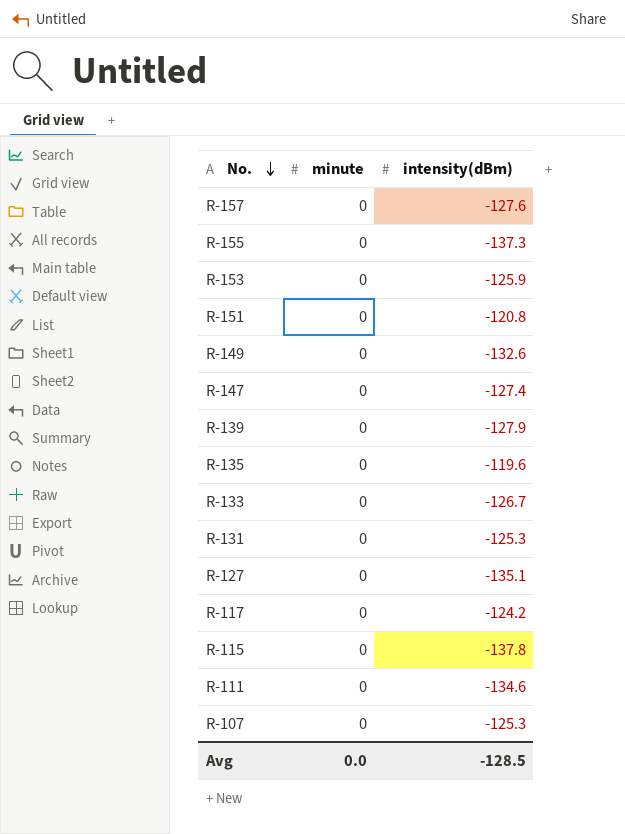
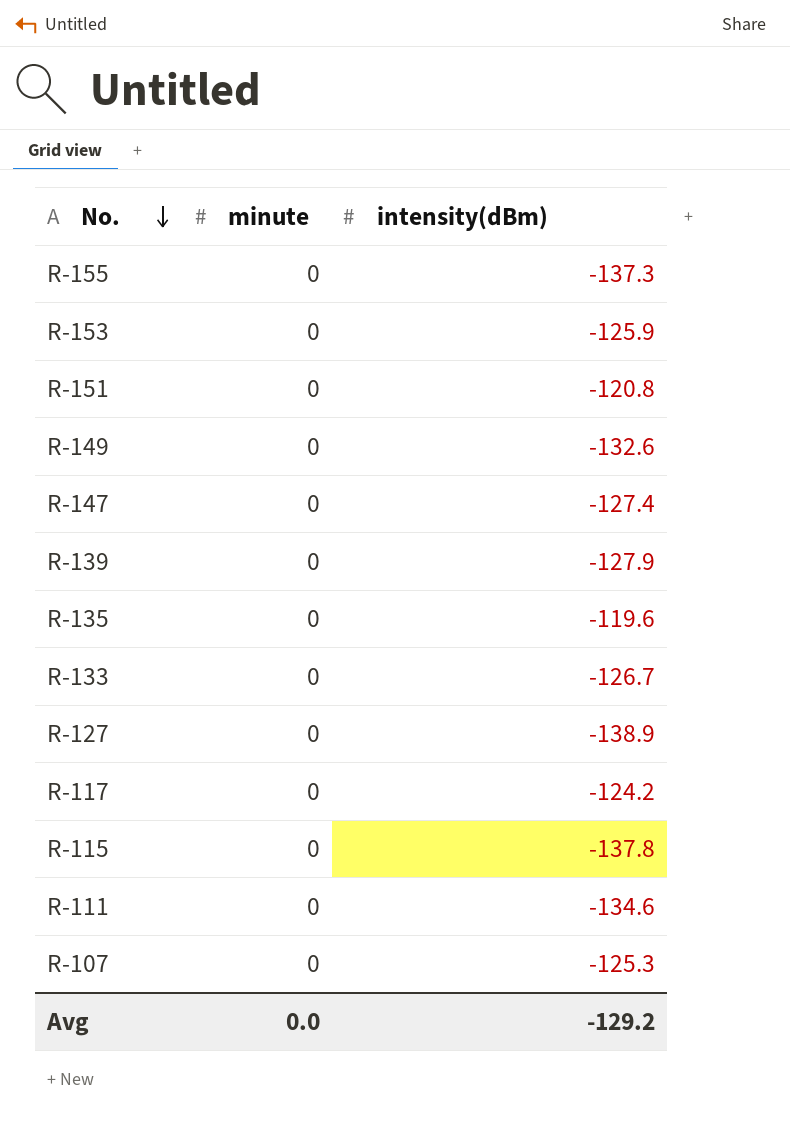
row R-157: 0 | -127.6 -> none
row R-131: 0 | -125.3 -> none
R-127 | intensity(dBm): -135.1 -> -138.9
Avg | intensity(dBm): -128.5 -> -129.2

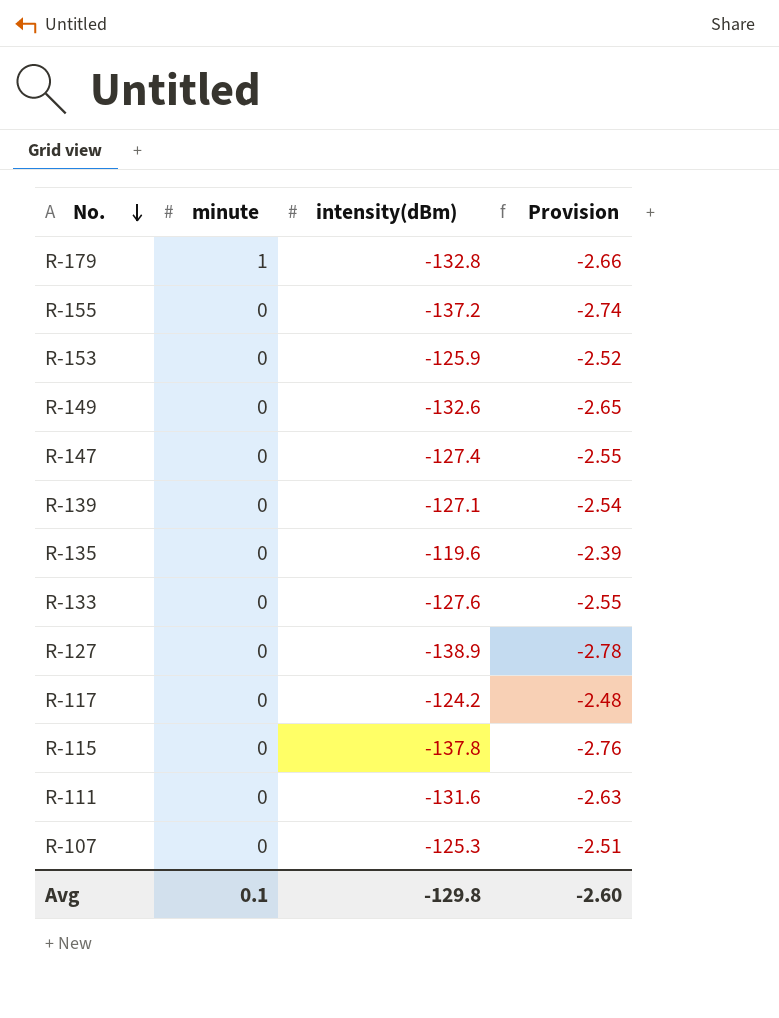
column Provision | formula: none -> [intensity(dBm)] * 0.02
row R-151: 0 | -120.8 -> none
row R-179: none -> 1 | -132.8 | -2.66
R-155 | intensity(dBm): -137.3 -> -137.2
R-139 | intensity(dBm): -127.9 -> -127.1
R-133 | intensity(dBm): -126.7 -> -127.6
R-111 | intensity(dBm): -134.6 -> -131.6
Avg | minute: 0.0 -> 0.1
Avg | intensity(dBm): -129.2 -> -129.8

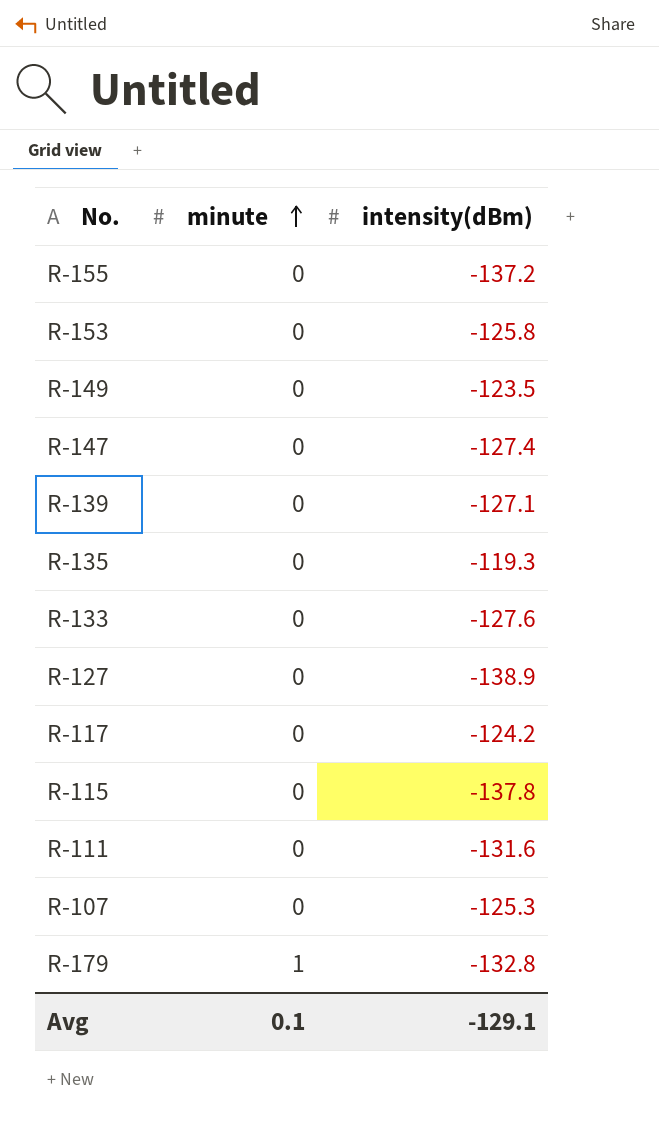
row order: No. descending -> minute ascending
column Provision | formula: [intensity(dBm)] * 0.02 -> none
R-153 | intensity(dBm): -125.9 -> -125.8
R-149 | intensity(dBm): -132.6 -> -123.5
R-135 | intensity(dBm): -119.6 -> -119.3
Avg | intensity(dBm): -129.8 -> -129.1

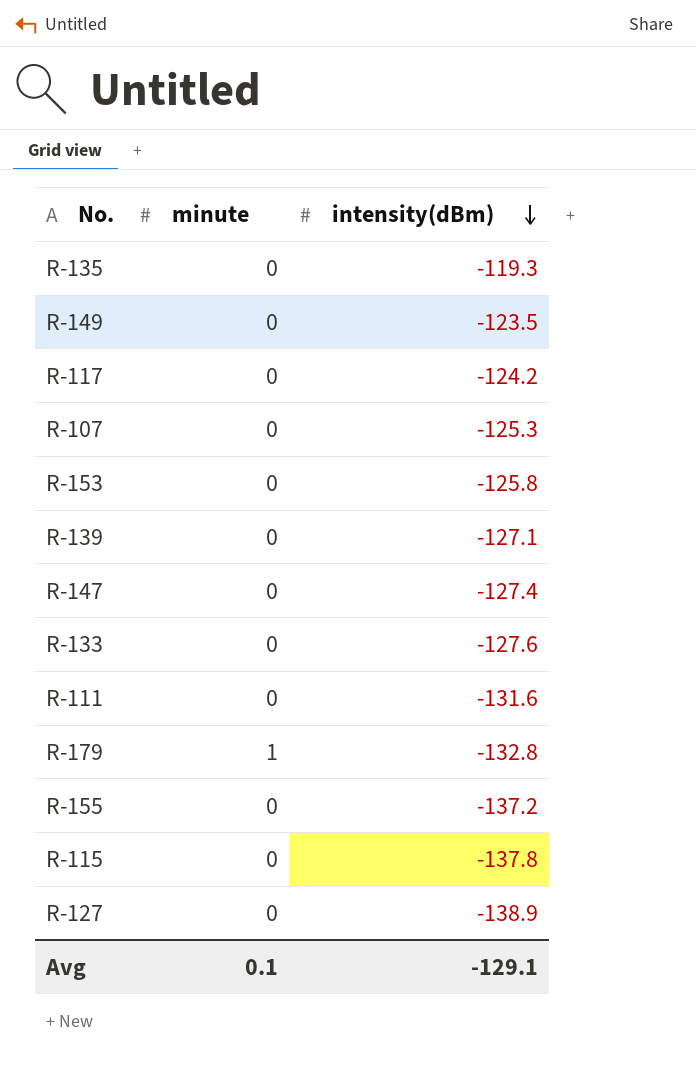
row order: minute ascending -> intensity(dBm) descending

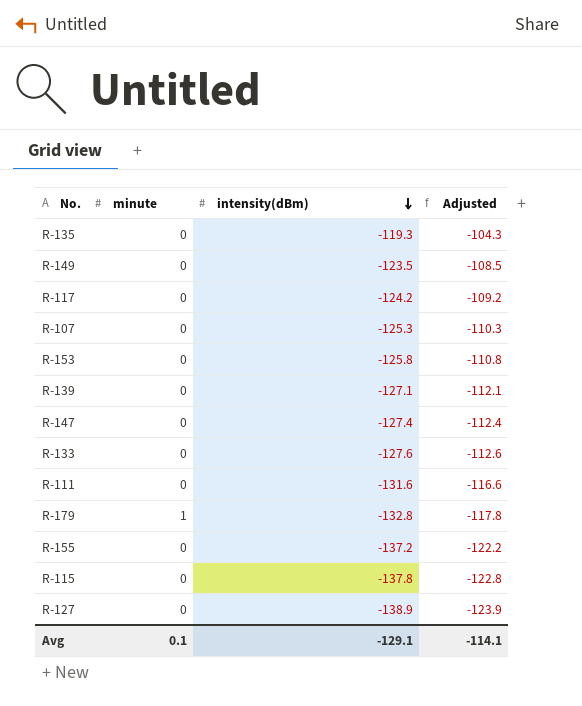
column Adjusted | formula: none -> [intensity(dBm)] + 15

